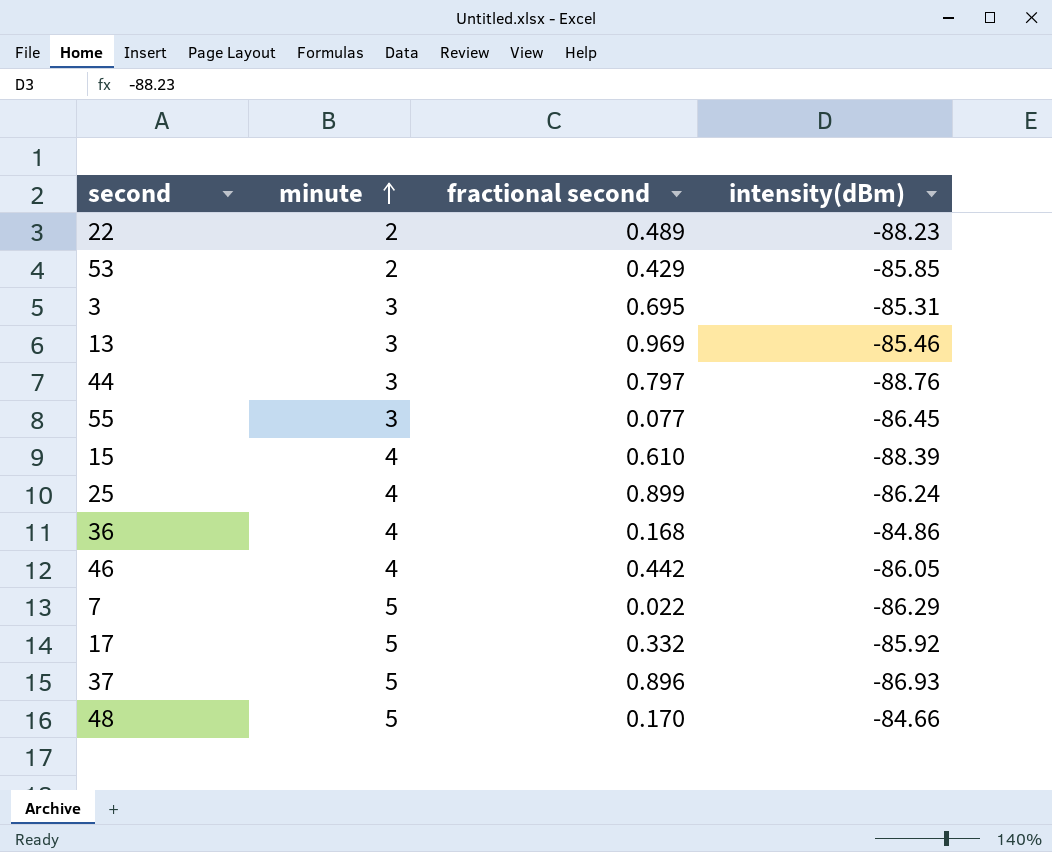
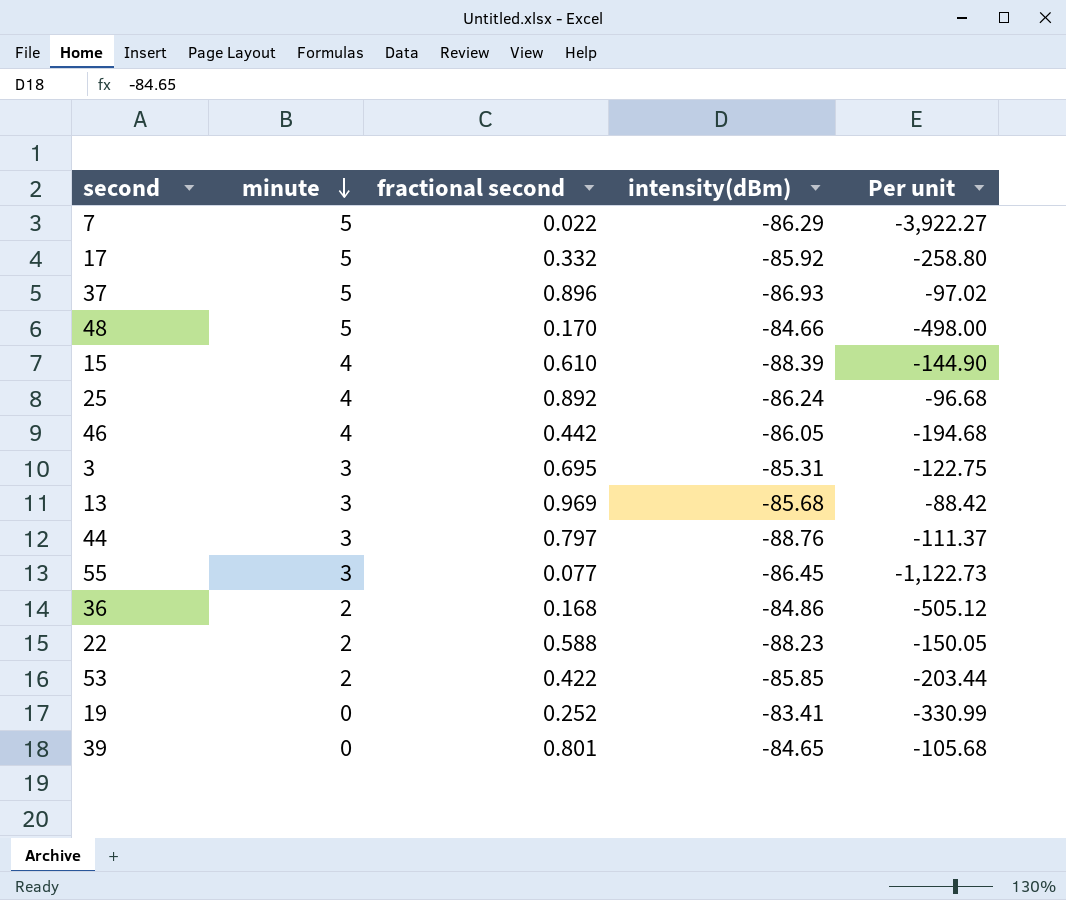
row order: minute ascending -> minute descending
column Per unit | formula: none -> [intensity(dBm)] / [fractional second]
25 | fractional second: 0.899 -> 0.892
13 | intensity(dBm): -85.46 -> -85.68
36 | minute: 4 -> 2
22 | fractional second: 0.489 -> 0.588
53 | fractional second: 0.429 -> 0.422
row 19: none -> 0 | 0.252 | -83.41 | -330.99
row 39: none -> 0 | 0.801 | -84.65 | -105.68

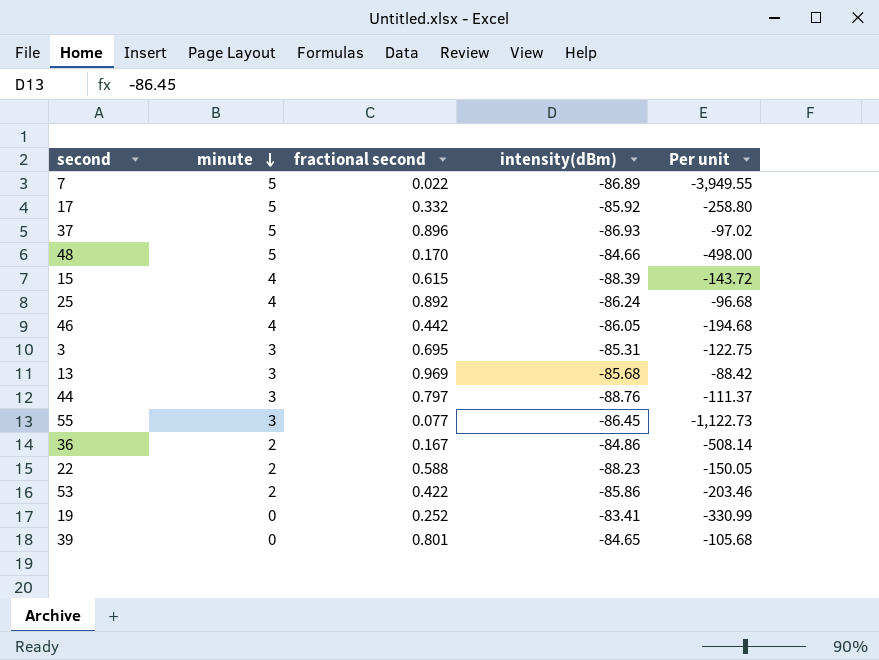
7 | intensity(dBm): -86.29 -> -86.89
7 | Per unit: -3,922.27 -> -3,949.55
15 | fractional second: 0.610 -> 0.615
15 | Per unit: -144.90 -> -143.72
36 | fractional second: 0.168 -> 0.167
36 | Per unit: -505.12 -> -508.14
53 | intensity(dBm): -85.85 -> -85.86
53 | Per unit: -203.44 -> -203.46

